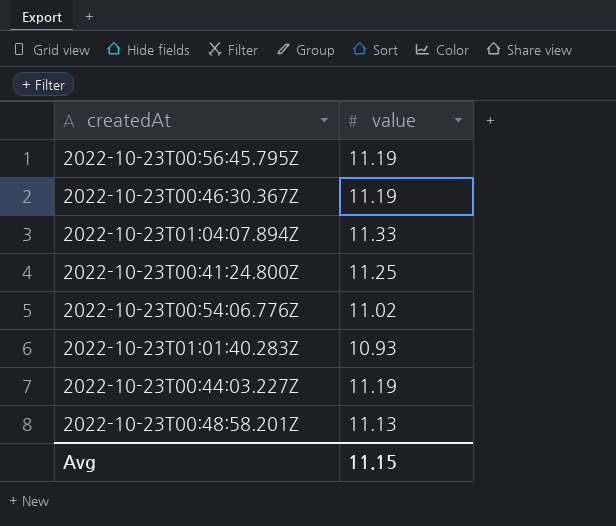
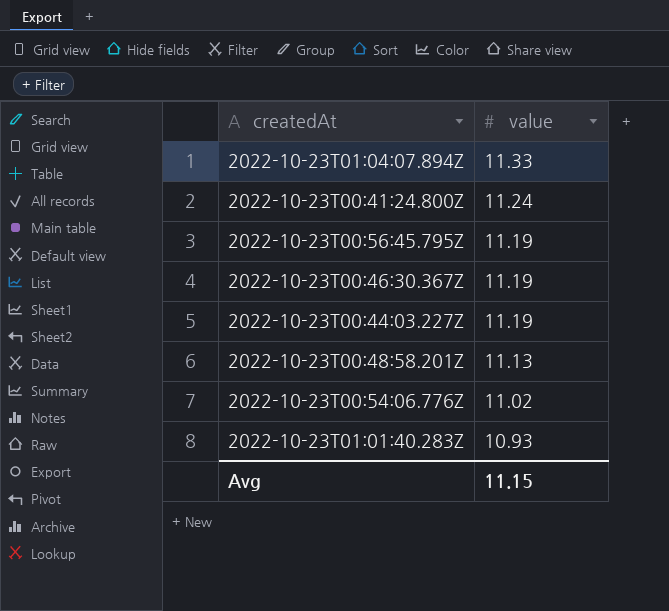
row order: none -> value descending
2022-10-23T00:41:24.800Z | value: 11.25 -> 11.24

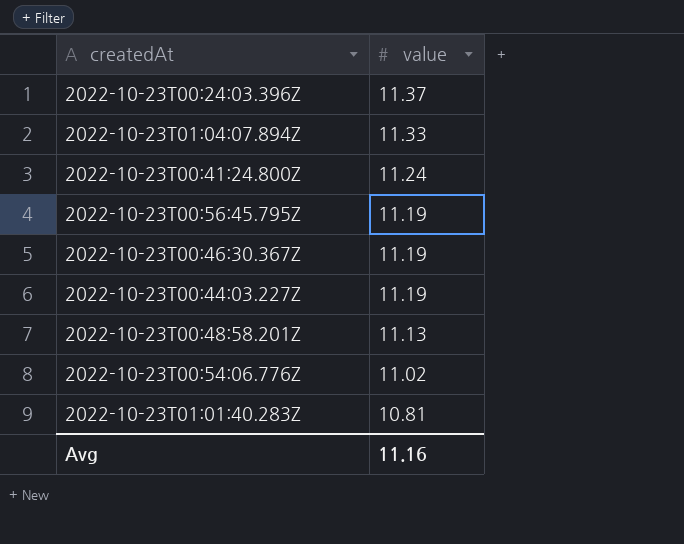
row 2022-10-23T00:24:03.396Z: none -> 11.37
2022-10-23T01:01:40.283Z | value: 10.93 -> 10.81
Avg | value: 11.15 -> 11.16

